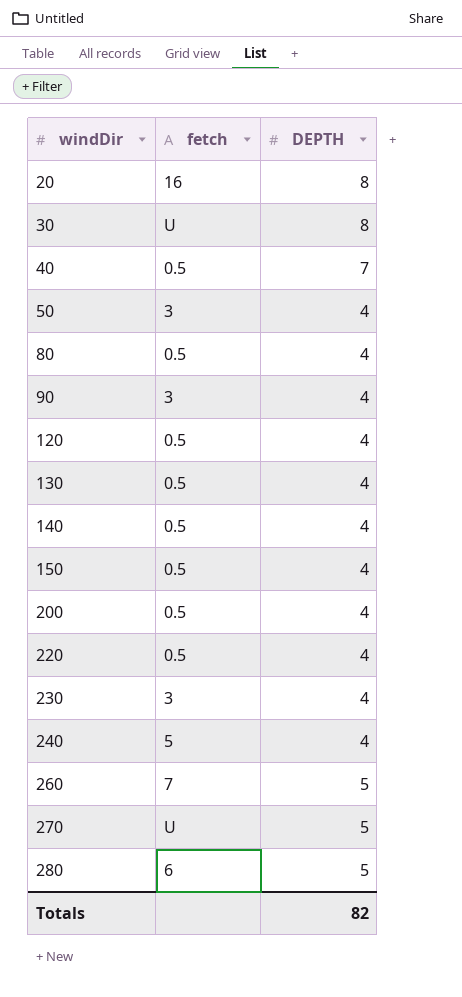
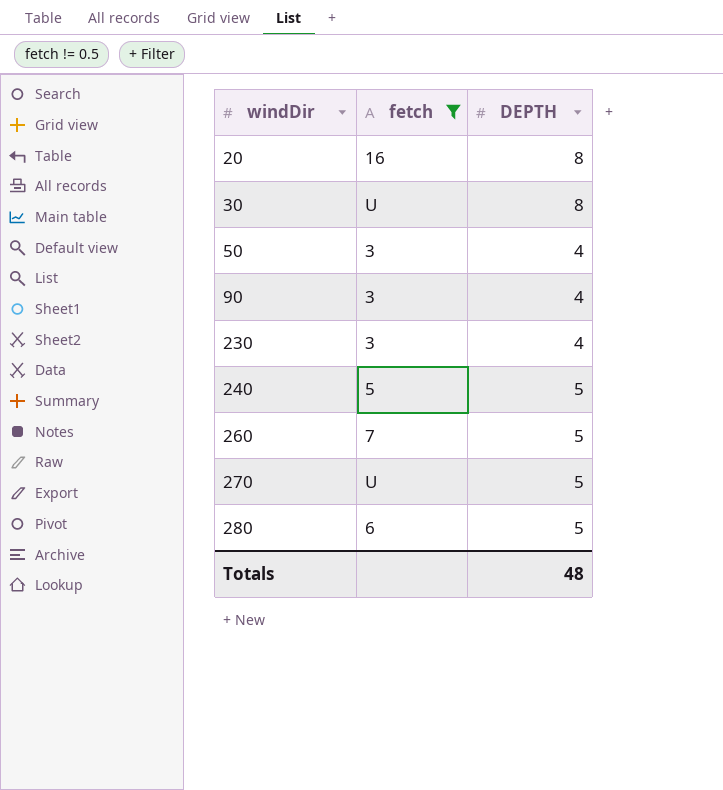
filter: none -> fetch != 0.5
240 | DEPTH: 4 -> 5
Totals | DEPTH: 82 -> 48

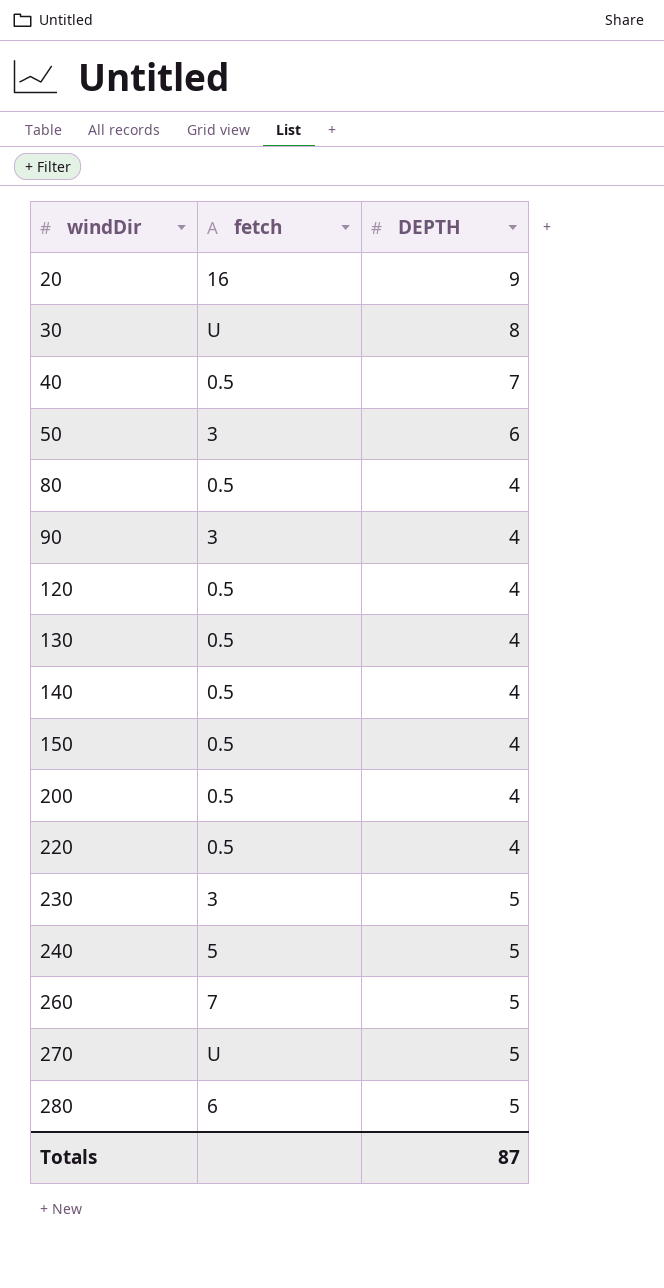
filter: fetch != 0.5 -> none
20 | DEPTH: 8 -> 9
50 | DEPTH: 4 -> 6
230 | DEPTH: 4 -> 5
Totals | DEPTH: 48 -> 87

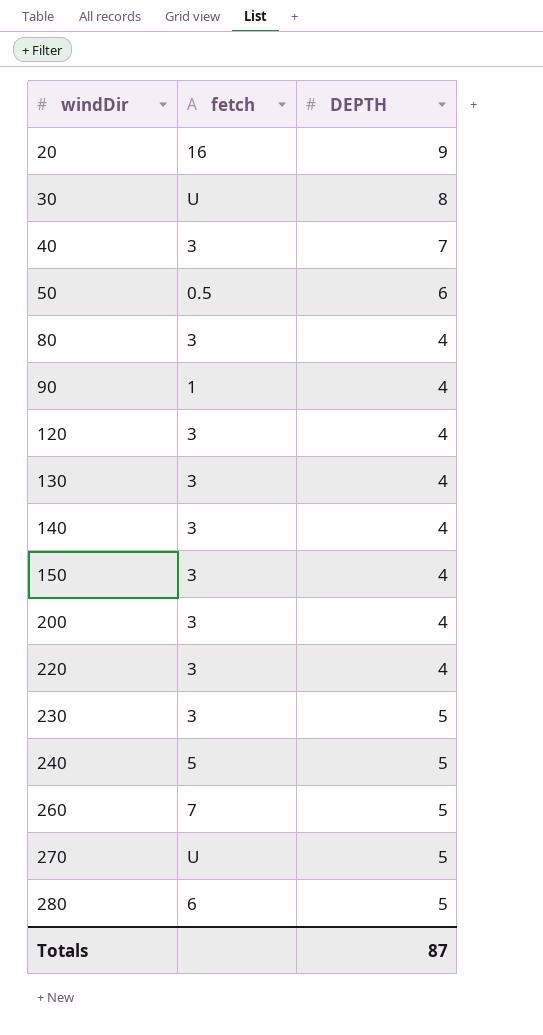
40 | fetch: 0.5 -> 3
50 | fetch: 3 -> 0.5
80 | fetch: 0.5 -> 3
90 | fetch: 3 -> 1
120 | fetch: 0.5 -> 3
130 | fetch: 0.5 -> 3
140 | fetch: 0.5 -> 3
150 | fetch: 0.5 -> 3
200 | fetch: 0.5 -> 3
220 | fetch: 0.5 -> 3

